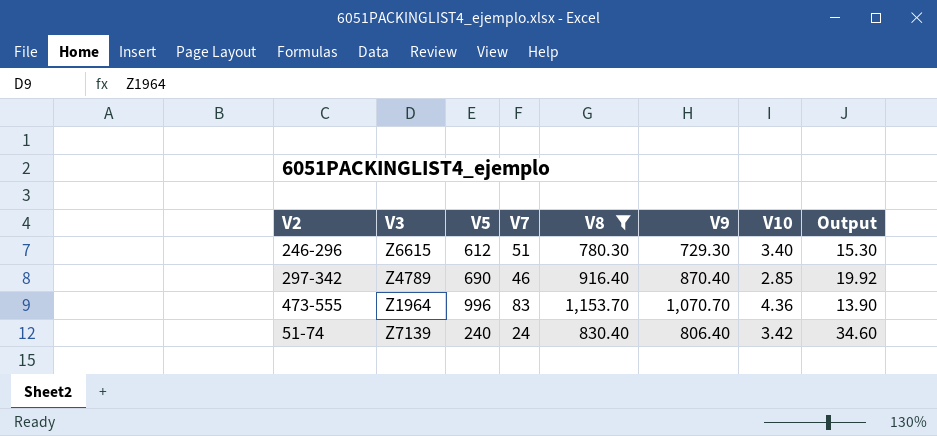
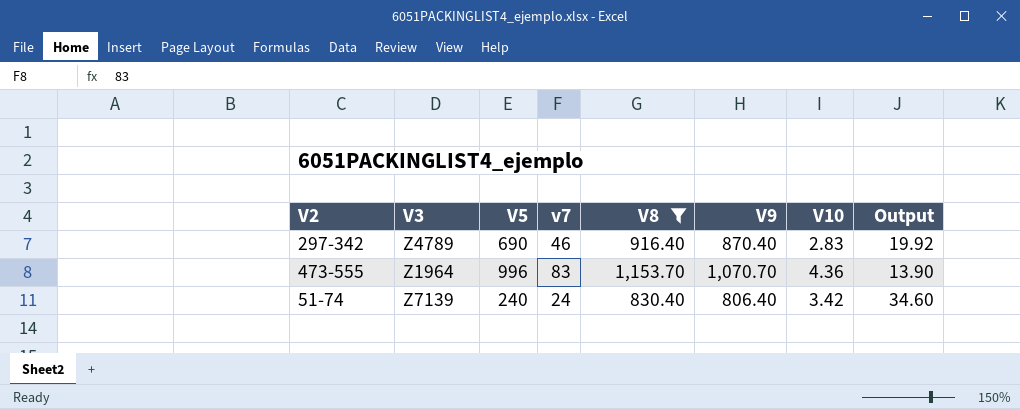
column name: V7 -> v7
row 246-296: Z6615 | 612 | 51 | 780.30 | 729.30 | 3.40 | 15.30 -> none
297-342 | V10: 2.85 -> 2.83

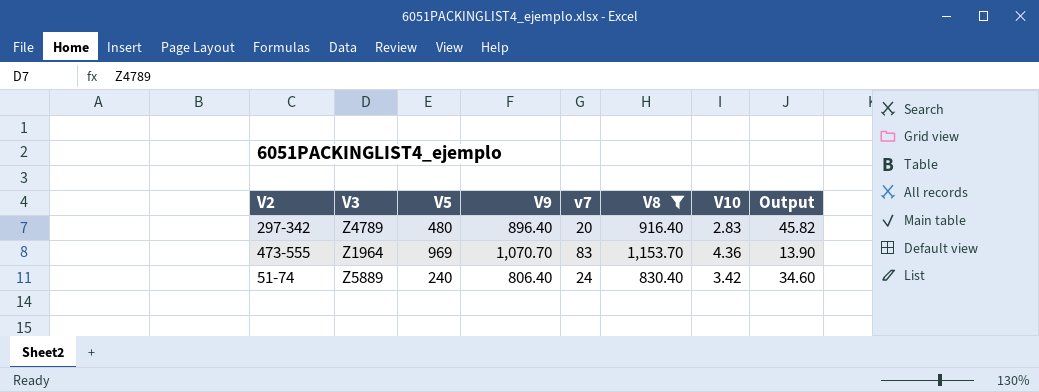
column V9 | position: 6 -> 4
297-342 | V5: 690 -> 480
297-342 | V9: 870.40 -> 896.40
297-342 | v7: 46 -> 20
297-342 | Output: 19.92 -> 45.82
473-555 | V5: 996 -> 969
51-74 | V3: Z7139 -> Z5889

